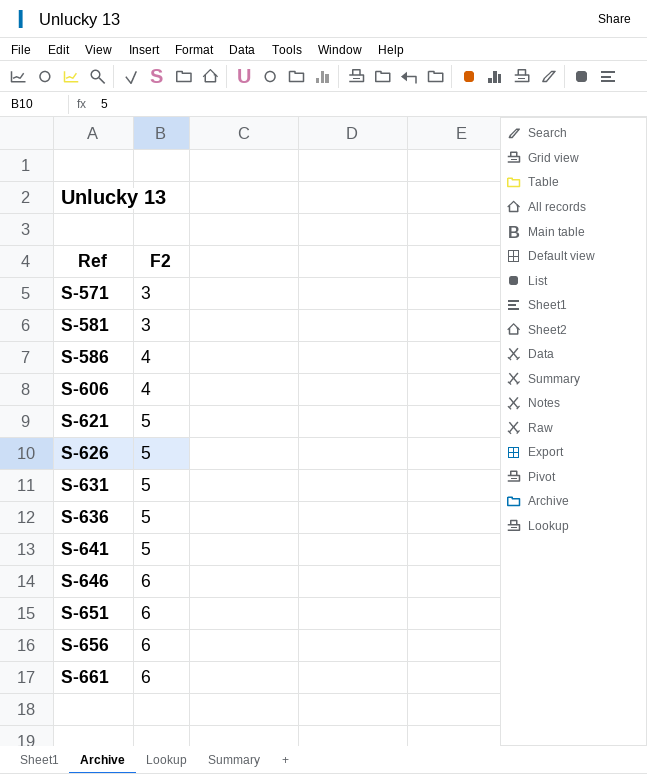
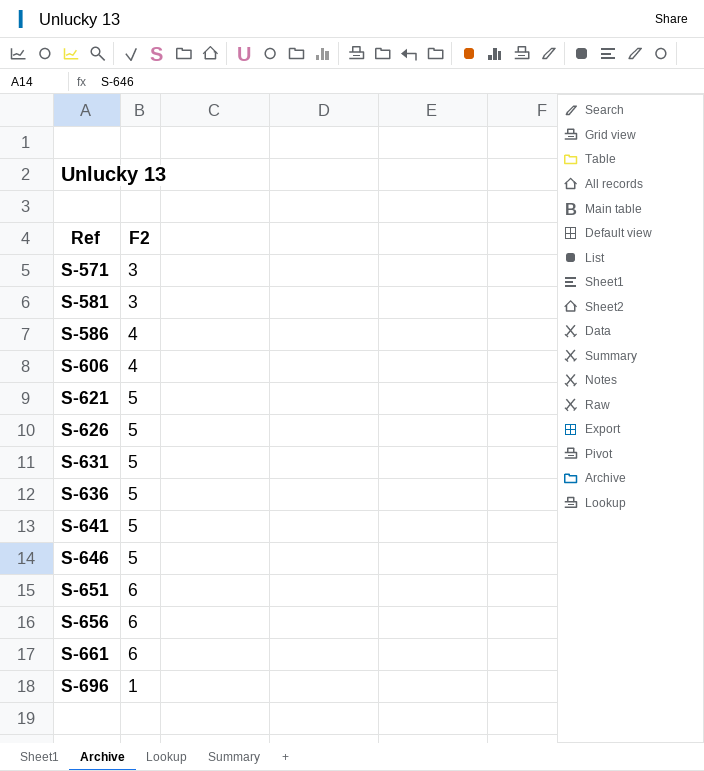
S-646 | F2: 6 -> 5
row S-696: none -> 1

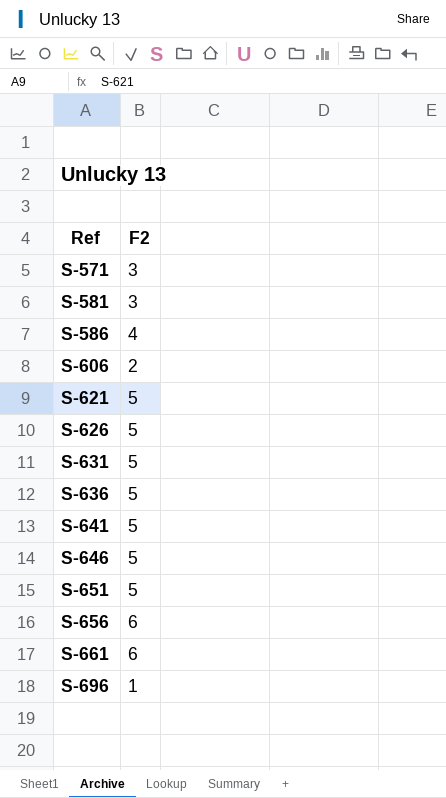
S-606 | F2: 4 -> 2
S-651 | F2: 6 -> 5

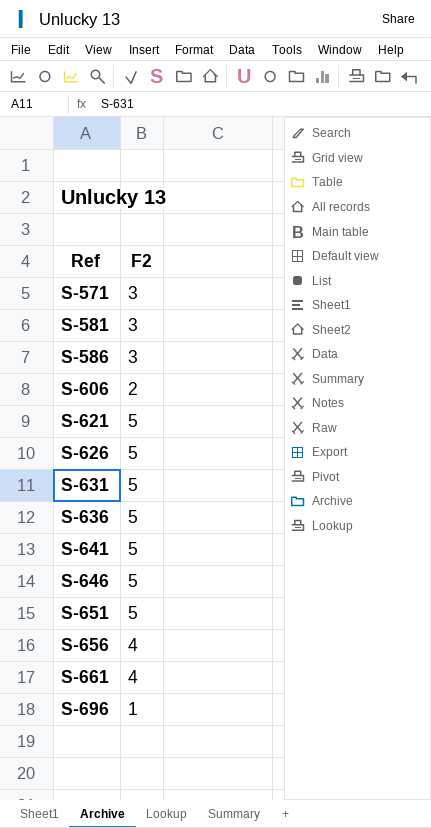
S-586 | F2: 4 -> 3
S-656 | F2: 6 -> 4
S-661 | F2: 6 -> 4

